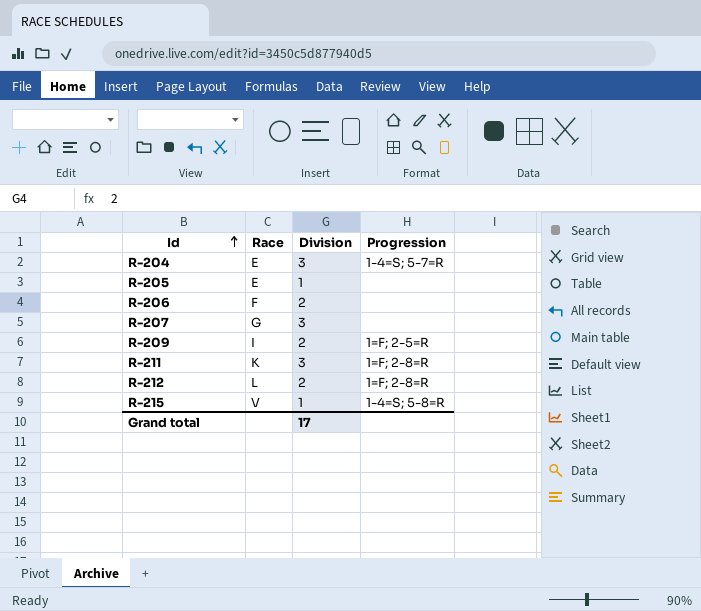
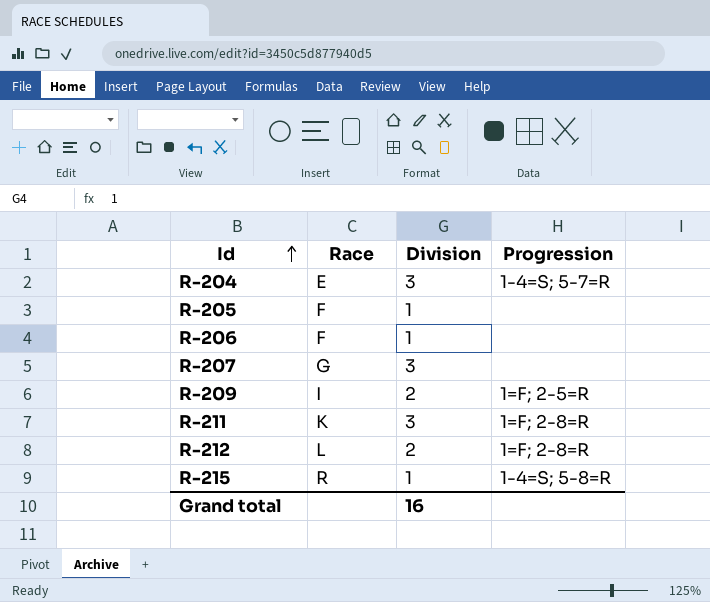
R-205 | Race: E -> F
R-206 | Division: 2 -> 1
R-215 | Race: V -> R
Grand total | Division: 17 -> 16

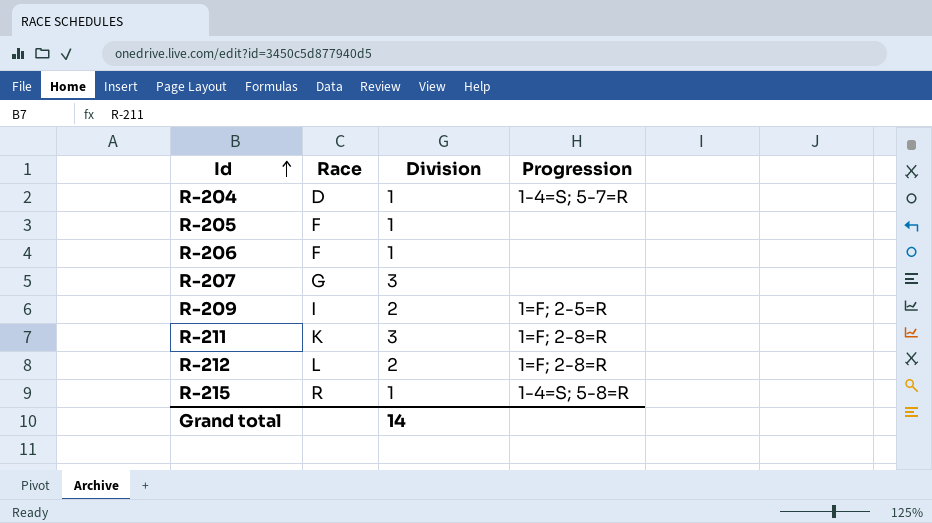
R-204 | Race: E -> D
R-204 | Division: 3 -> 1
Grand total | Division: 16 -> 14

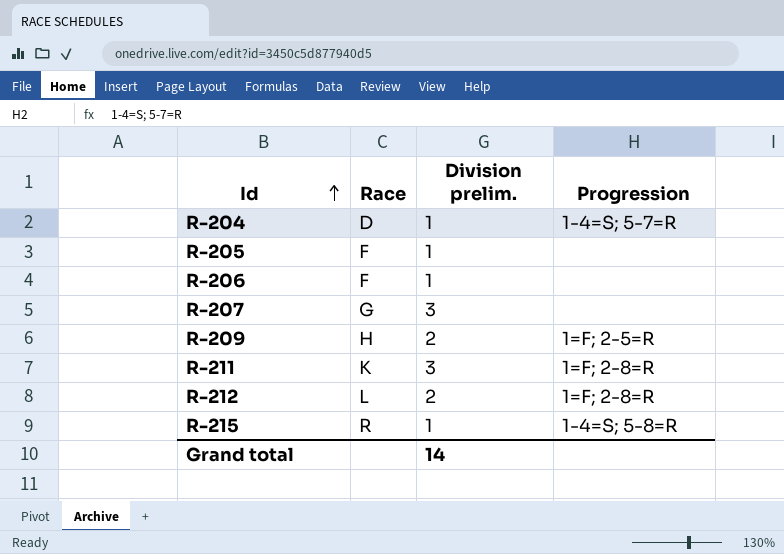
column name: Division -> Division prelim.
R-209 | Race: I -> H

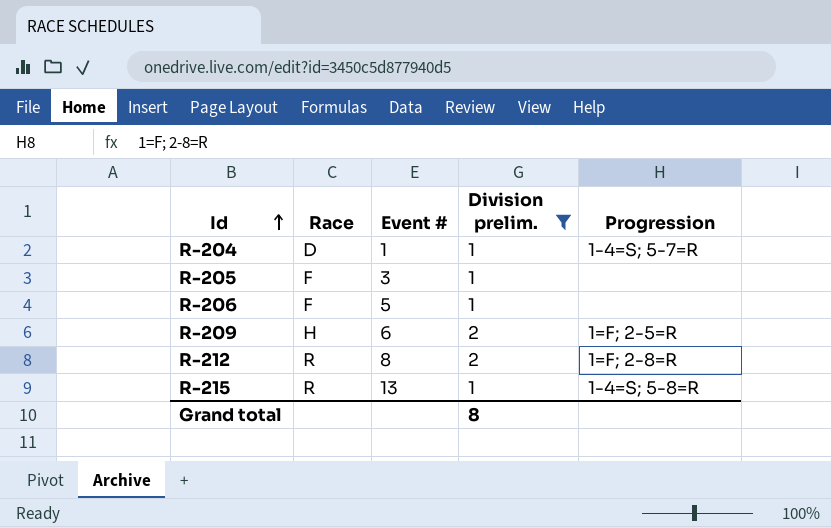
filter: none -> Division prelim. != 3
column Event # | position: none -> 3
R-212 | Race: L -> R
Grand total | Division prelim.: 14 -> 8

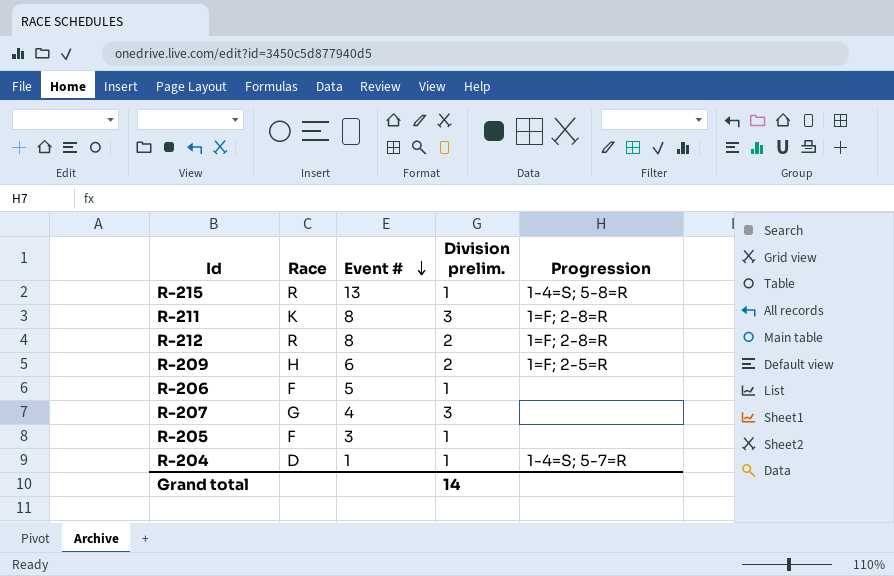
filter: Division prelim. != 3 -> none
row order: Id ascending -> Event # descending
Grand total | Division prelim.: 8 -> 14

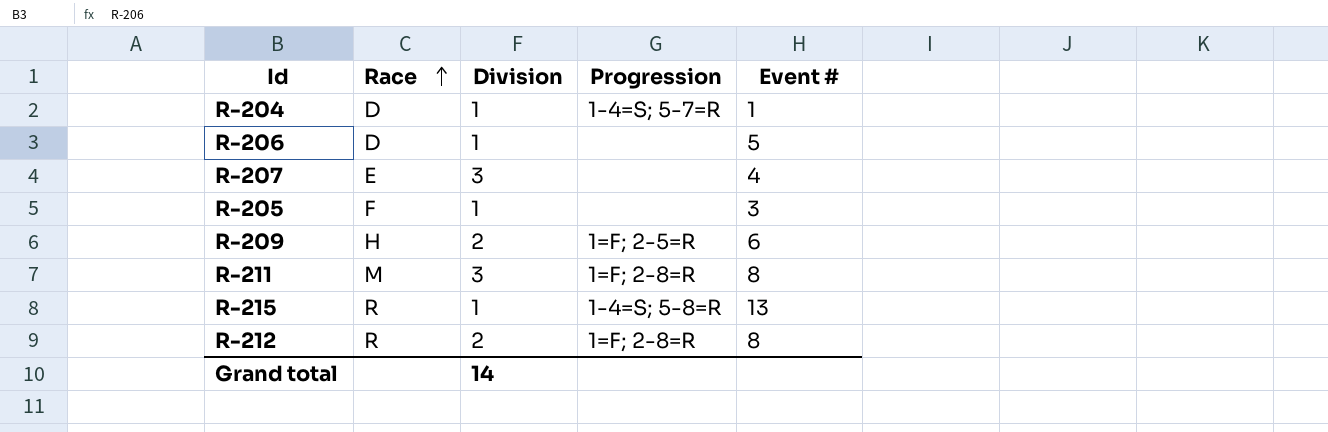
row order: Event # descending -> Race ascending
column name: Division prelim. -> Division
column Event # | position: 3 -> 5
R-206 | Race: F -> D
R-207 | Race: G -> E
R-211 | Race: K -> M

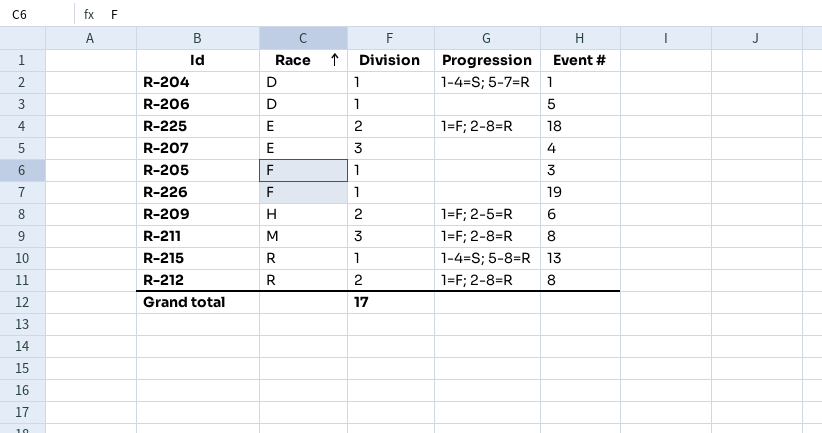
row R-225: none -> E | 2 | 1=F; 2-8=R | 18
row R-226: none -> F | 1 | none | 19
Grand total | Division: 14 -> 17

